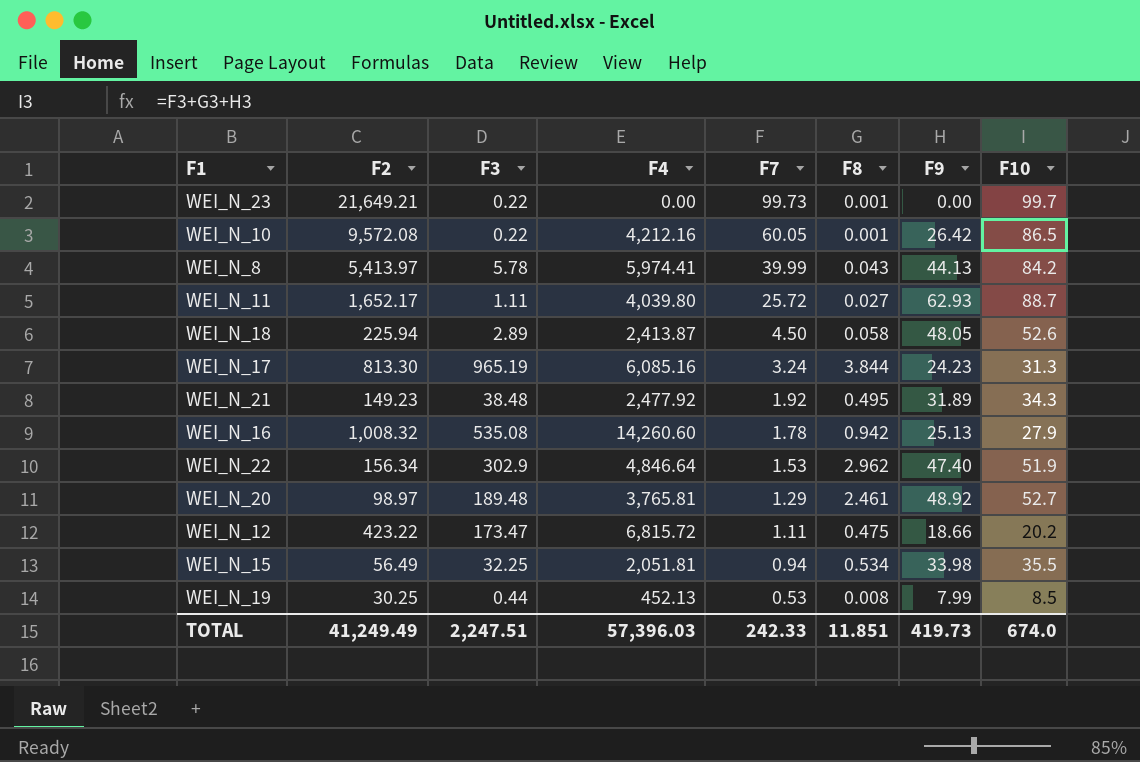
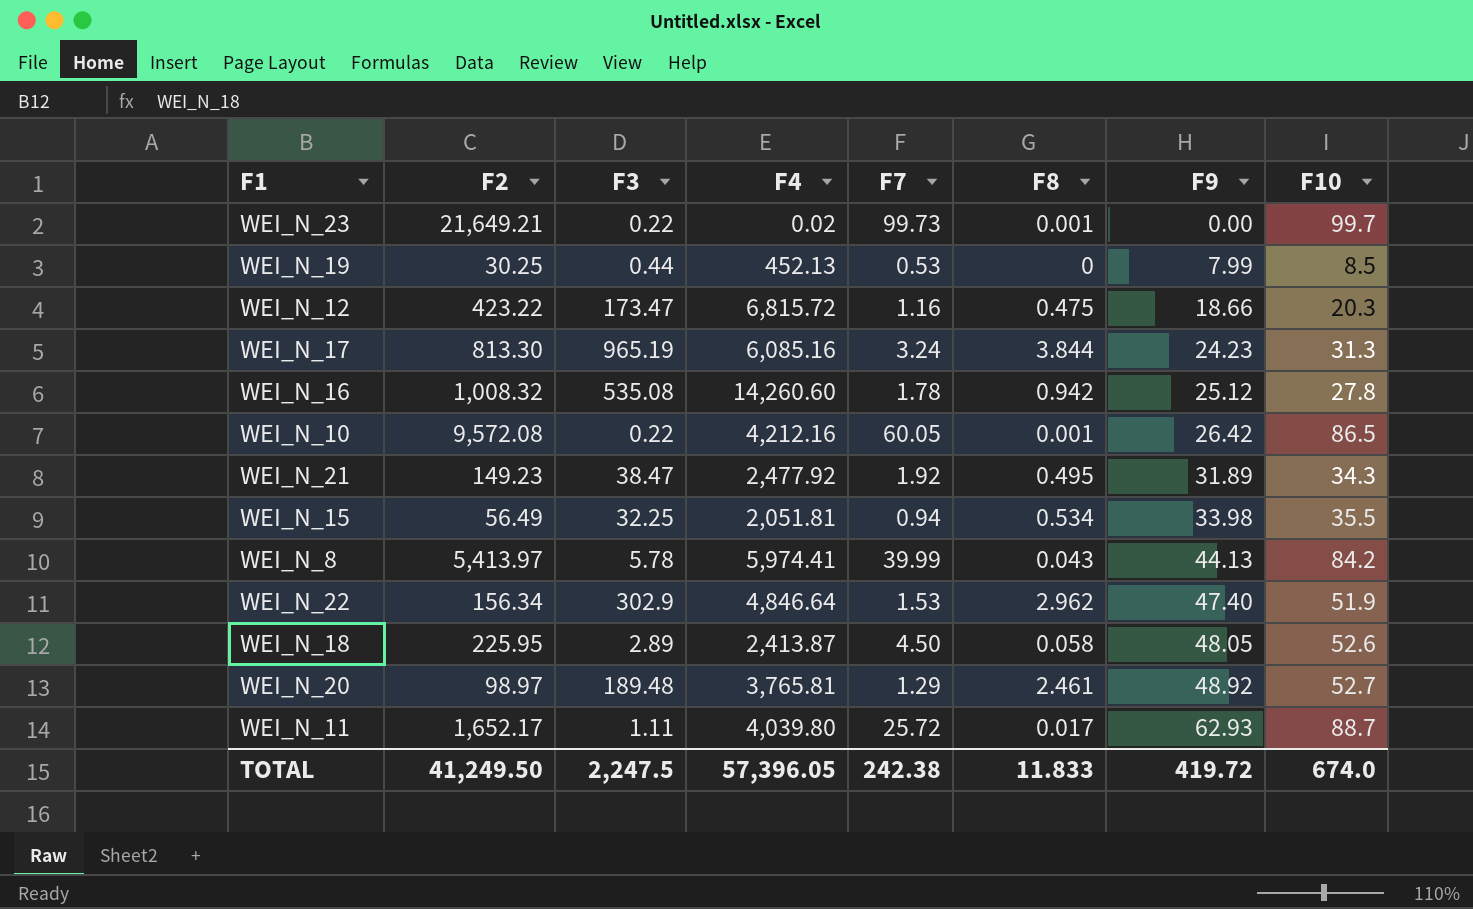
row order: F7 descending -> F9 ascending
WEI_N_23 | F4: 0.00 -> 0.02
WEI_N_19 | F8: 0.008 -> 0
WEI_N_12 | F7: 1.11 -> 1.16
WEI_N_12 | F10: 20.2 -> 20.3
WEI_N_16 | F9: 25.13 -> 25.12
WEI_N_16 | F10: 27.9 -> 27.8
WEI_N_21 | F3: 38.48 -> 38.47
WEI_N_18 | F2: 225.94 -> 225.95
WEI_N_11 | F8: 0.027 -> 0.017
TOTAL | F2: 41,249.49 -> 41,249.50
TOTAL | F3: 2,247.51 -> 2,247.5
TOTAL | F4: 57,396.03 -> 57,396.05
TOTAL | F7: 242.33 -> 242.38
TOTAL | F8: 11.851 -> 11.833
TOTAL | F9: 419.73 -> 419.72

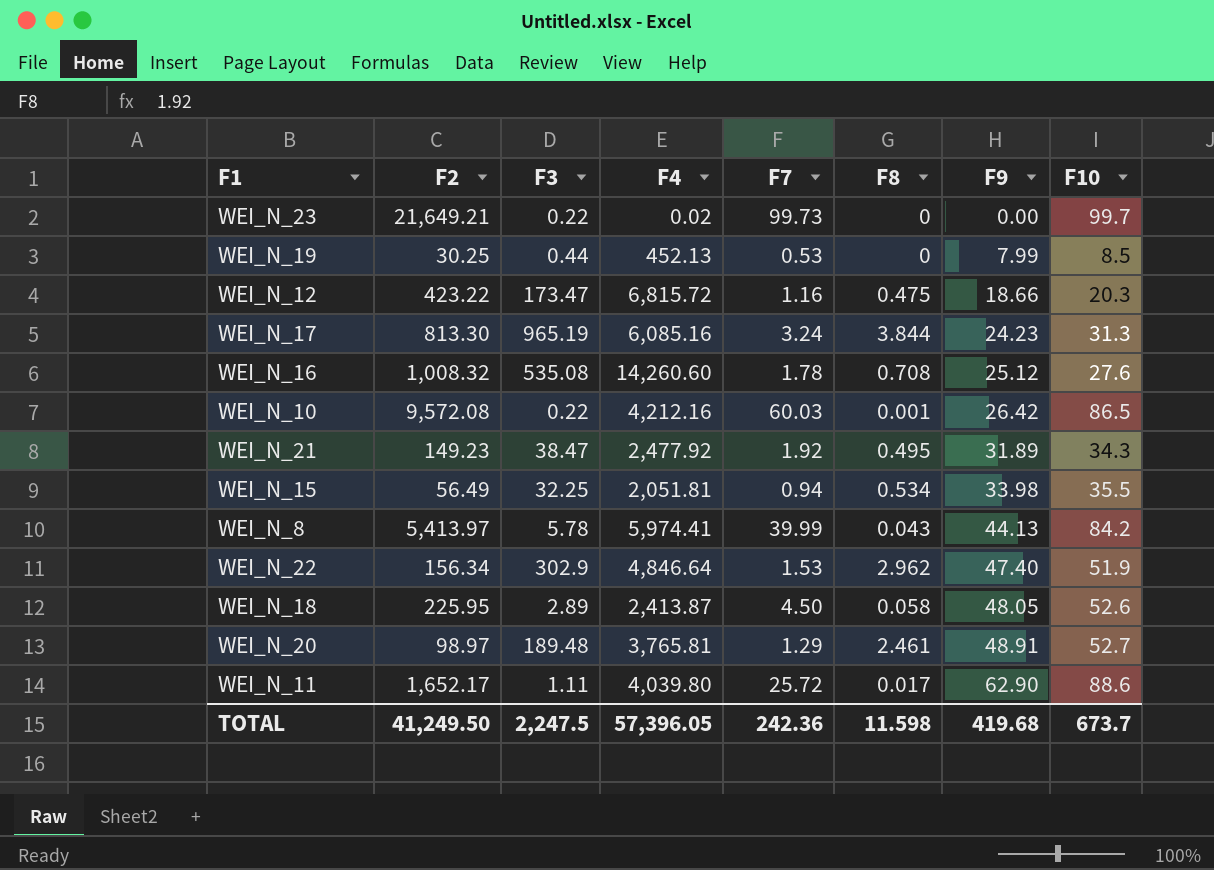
WEI_N_23 | F8: 0.001 -> 0
WEI_N_16 | F8: 0.942 -> 0.708
WEI_N_16 | F10: 27.8 -> 27.6
WEI_N_10 | F7: 60.05 -> 60.03
WEI_N_20 | F9: 48.92 -> 48.91
WEI_N_11 | F9: 62.93 -> 62.90
WEI_N_11 | F10: 88.7 -> 88.6
TOTAL | F7: 242.38 -> 242.36
TOTAL | F8: 11.833 -> 11.598
TOTAL | F9: 419.72 -> 419.68
TOTAL | F10: 674.0 -> 673.7

